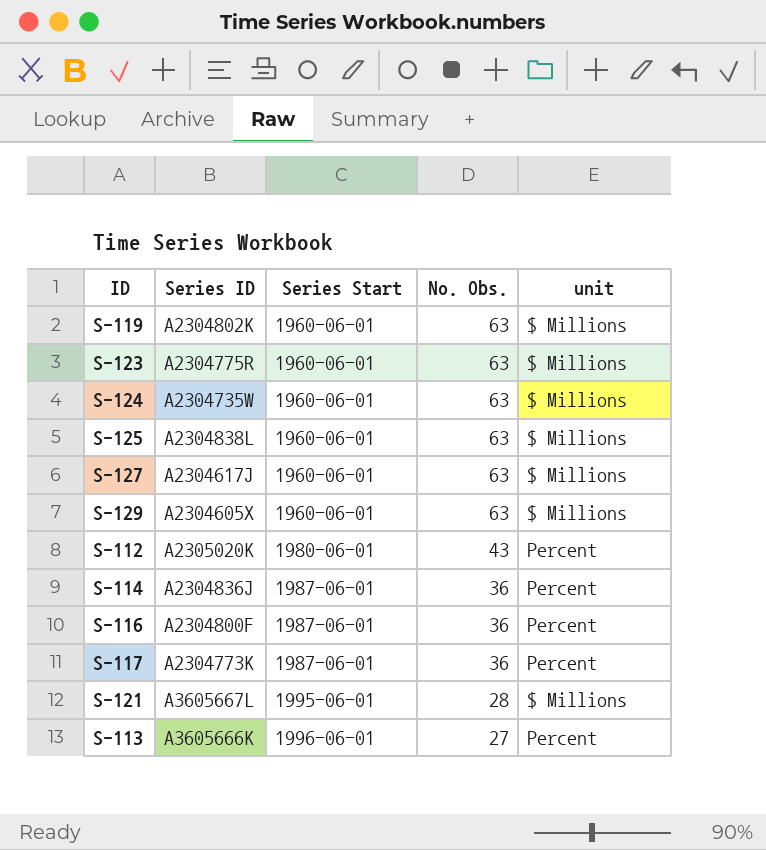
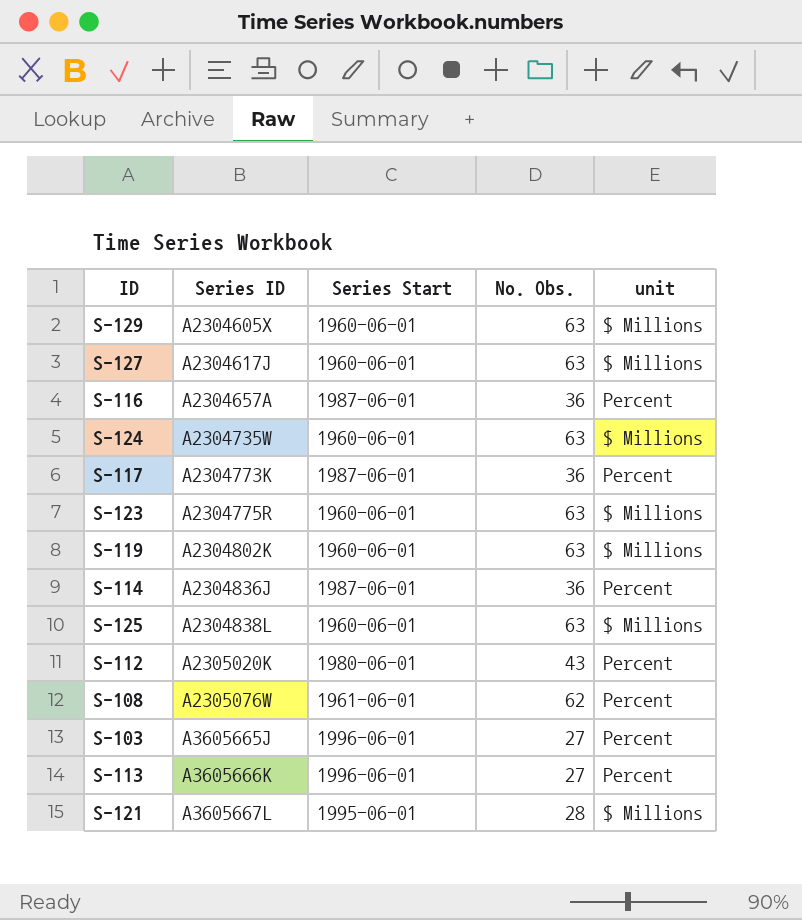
row order: Series Start ascending -> Series ID ascending
S-116 | Series ID: A2304800F -> A2304657A
row S-108: none -> A2305076W | 1961-06-01 | 62 | Percent
row S-103: none -> A3605665J | 1996-06-01 | 27 | Percent

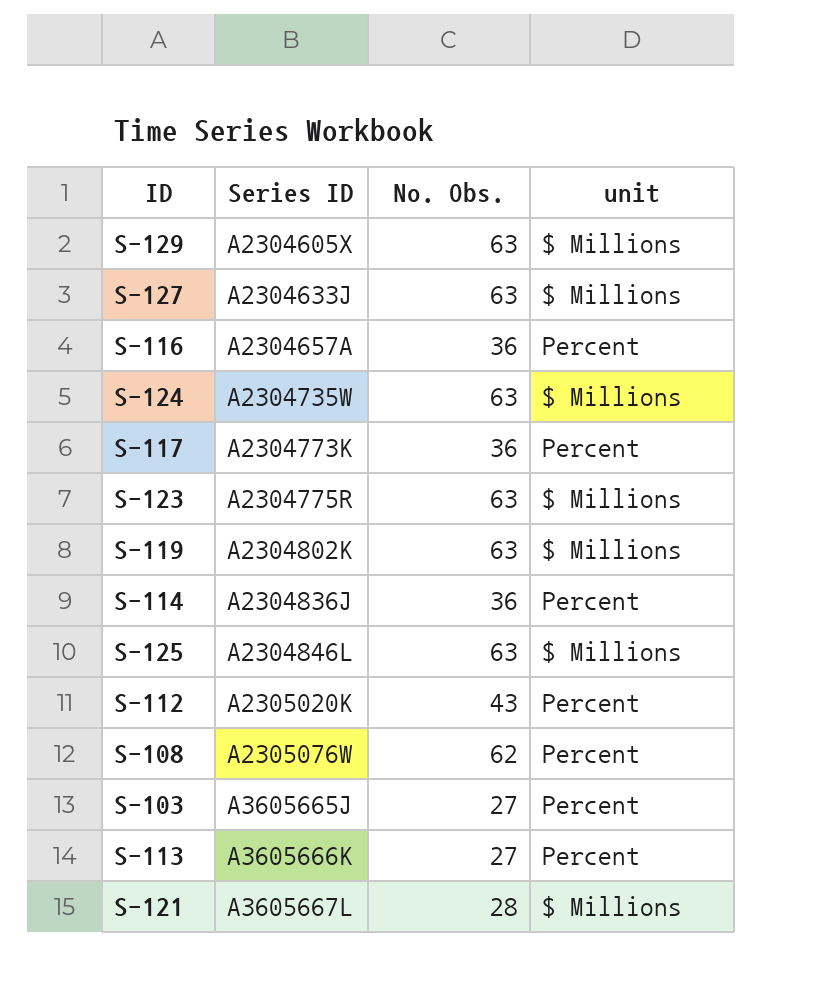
column Series Start | position: 3 -> none
S-127 | Series ID: A2304617J -> A2304633J
S-125 | Series ID: A2304838L -> A2304846L

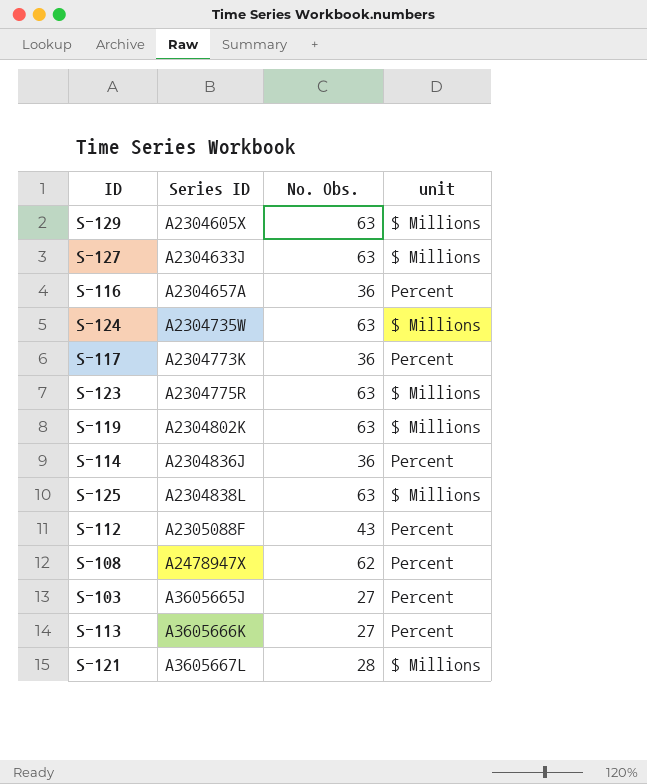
S-125 | Series ID: A2304846L -> A2304838L
S-112 | Series ID: A2305020K -> A2305088F
S-108 | Series ID: A2305076W -> A2478947X

